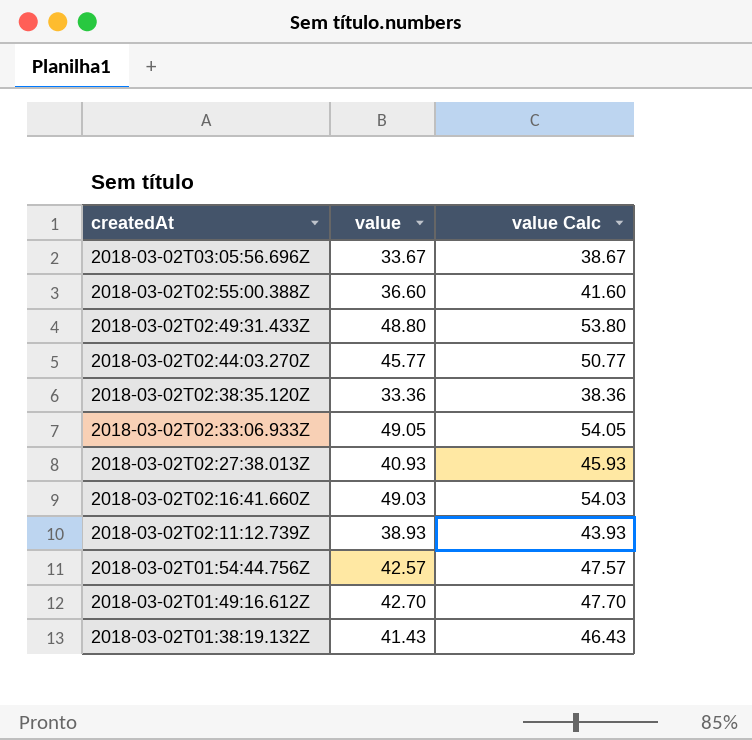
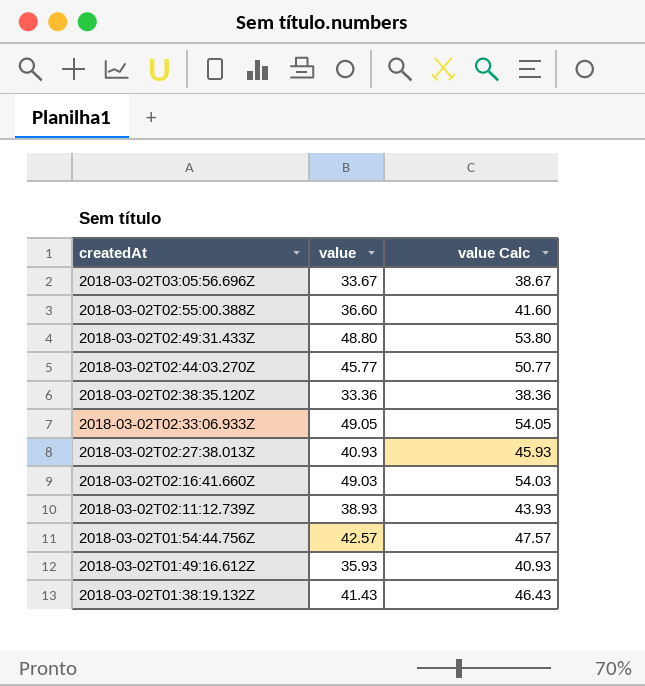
2018-03-02T01:49:16.612Z | value: 42.70 -> 35.93
2018-03-02T01:49:16.612Z | value Calc: 47.70 -> 40.93

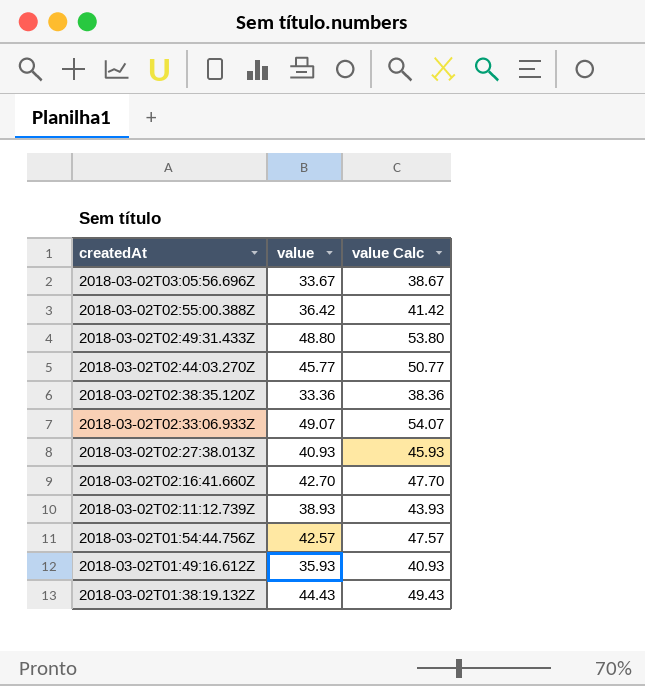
2018-03-02T02:55:00.388Z | value: 36.60 -> 36.42
2018-03-02T02:55:00.388Z | value Calc: 41.60 -> 41.42
2018-03-02T02:33:06.933Z | value: 49.05 -> 49.07
2018-03-02T02:33:06.933Z | value Calc: 54.05 -> 54.07
2018-03-02T02:16:41.660Z | value: 49.03 -> 42.70
2018-03-02T02:16:41.660Z | value Calc: 54.03 -> 47.70
2018-03-02T01:38:19.132Z | value: 41.43 -> 44.43
2018-03-02T01:38:19.132Z | value Calc: 46.43 -> 49.43

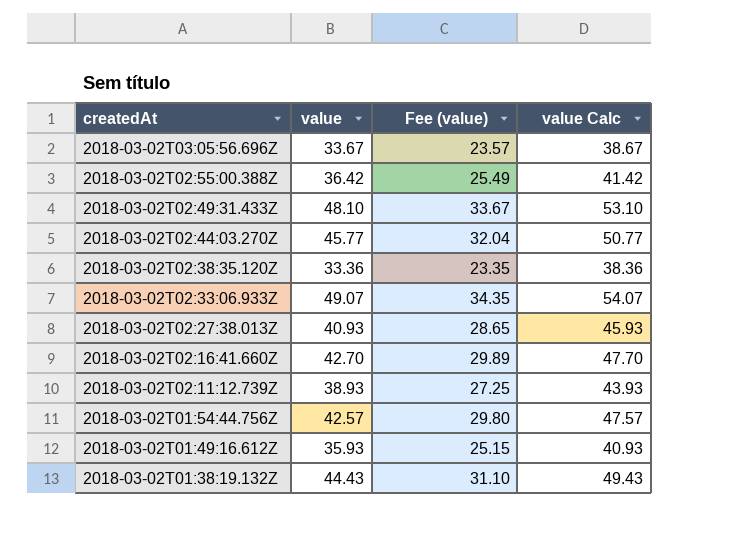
column Fee (value) | formula: none -> [value] * 0.7
2018-03-02T02:49:31.433Z | value: 48.80 -> 48.10
2018-03-02T02:49:31.433Z | value Calc: 53.80 -> 53.10

